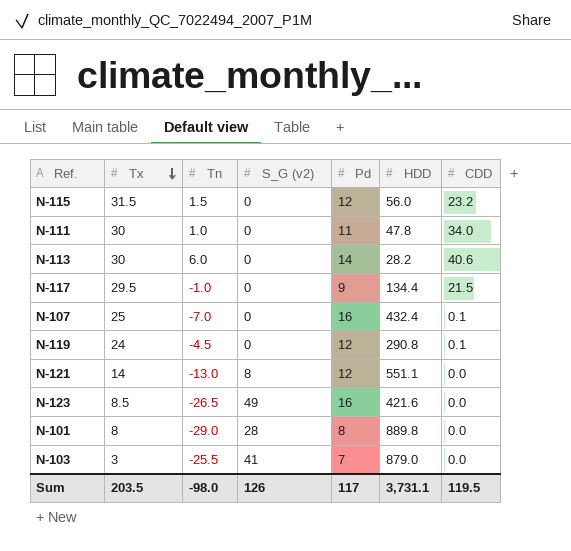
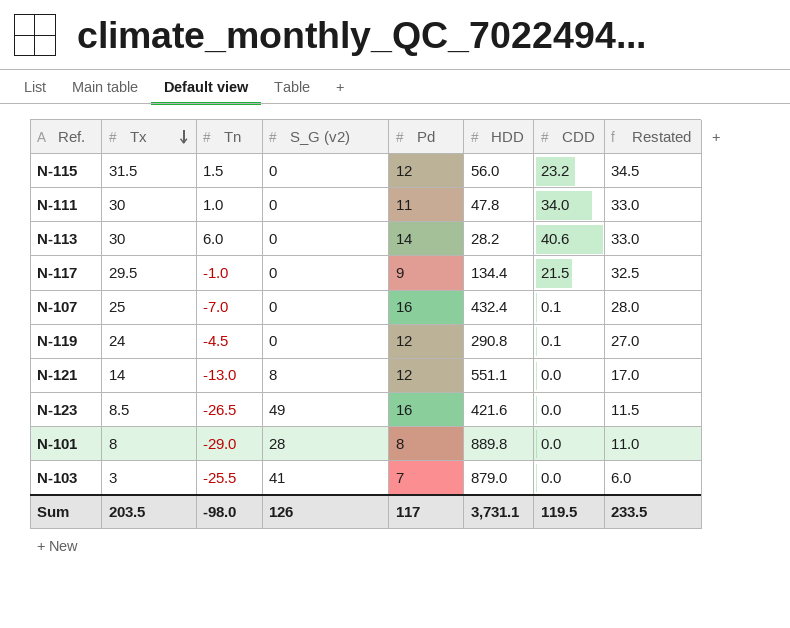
column Restated | formula: none -> [Tx] + 3

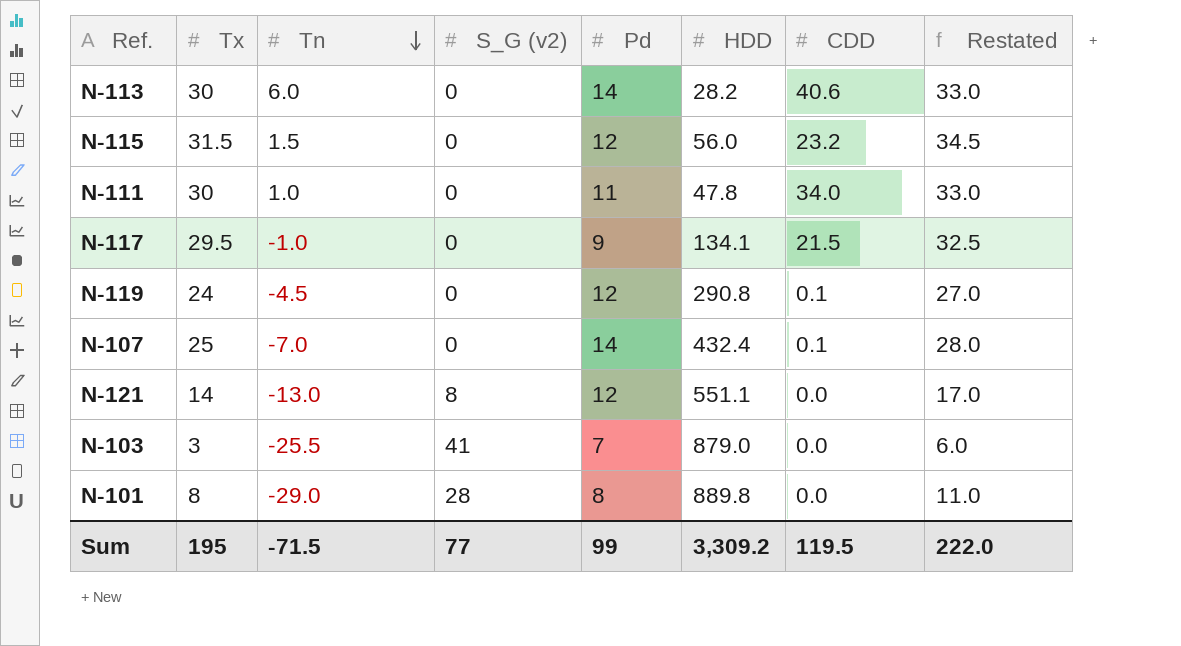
row order: Tx descending -> Tn descending
row N-123: 8.5 | -26.5 | 49 | 16 | 421.6 | 0.0 | 11.5 -> none
N-117 | HDD: 134.4 -> 134.1
N-107 | Pd: 16 -> 14
Sum | Tx: 203.5 -> 195
Sum | Tn: -98.0 -> -71.5
Sum | S_G (v2): 126 -> 77
Sum | Pd: 117 -> 99
Sum | HDD: 3,731.1 -> 3,309.2
Sum | Restated: 233.5 -> 222.0

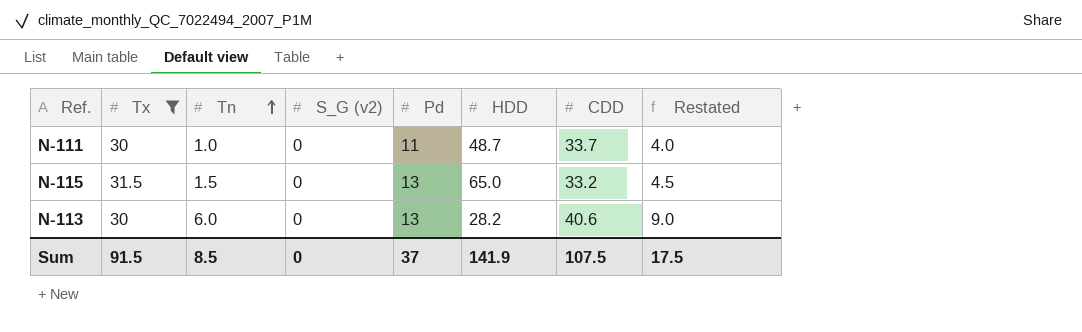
filter: none -> Tx >= 30
row order: Tn descending -> Tn ascending
column Restated | formula: [Tx] + 3 -> [Tn] + 3
N-111 | HDD: 47.8 -> 48.7
N-111 | CDD: 34.0 -> 33.7
N-115 | Pd: 12 -> 13
N-115 | HDD: 56.0 -> 65.0
N-115 | CDD: 23.2 -> 33.2
N-113 | Pd: 14 -> 13
Sum | Tx: 195 -> 91.5
Sum | Tn: -71.5 -> 8.5
Sum | S_G (v2): 77 -> 0
Sum | Pd: 99 -> 37
Sum | HDD: 3,309.2 -> 141.9
Sum | CDD: 119.5 -> 107.5
Sum | Restated: 222.0 -> 17.5

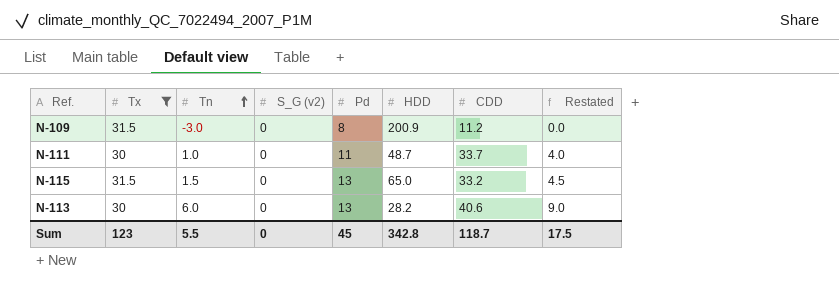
row N-109: none -> 31.5 | -3.0 | 0 | 8 | 200.9 | 11.2 | 0.0
Sum | Tx: 91.5 -> 123
Sum | Tn: 8.5 -> 5.5
Sum | Pd: 37 -> 45
Sum | HDD: 141.9 -> 342.8
Sum | CDD: 107.5 -> 118.7

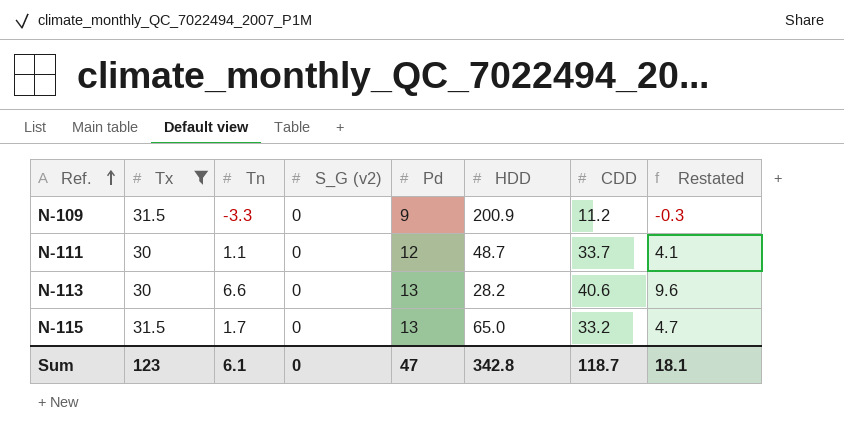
row order: Tn ascending -> Ref. ascending
N-109 | Tn: -3.0 -> -3.3
N-109 | Pd: 8 -> 9
N-109 | Restated: 0.0 -> -0.3
N-111 | Tn: 1.0 -> 1.1
N-111 | Pd: 11 -> 12
N-111 | Restated: 4.0 -> 4.1
N-113 | Tn: 6.0 -> 6.6
N-113 | Restated: 9.0 -> 9.6
N-115 | Tn: 1.5 -> 1.7
N-115 | Restated: 4.5 -> 4.7
Sum | Tn: 5.5 -> 6.1
Sum | Pd: 45 -> 47
Sum | Restated: 17.5 -> 18.1

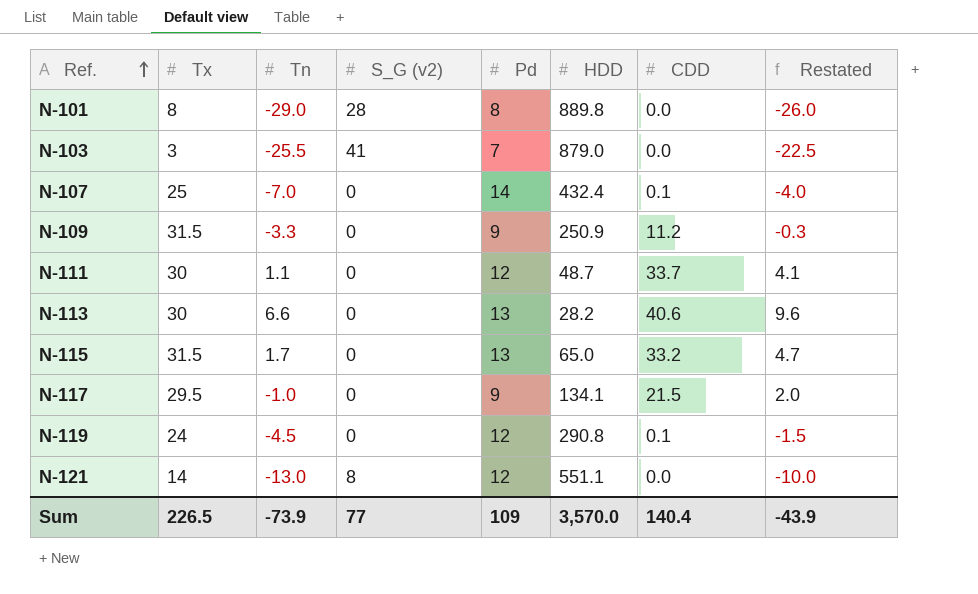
filter: Tx >= 30 -> none
N-109 | HDD: 200.9 -> 250.9
Sum | Tx: 123 -> 226.5
Sum | Tn: 6.1 -> -73.9
Sum | S_G (v2): 0 -> 77
Sum | Pd: 47 -> 109
Sum | HDD: 342.8 -> 3,570.0
Sum | CDD: 118.7 -> 140.4
Sum | Restated: 18.1 -> -43.9

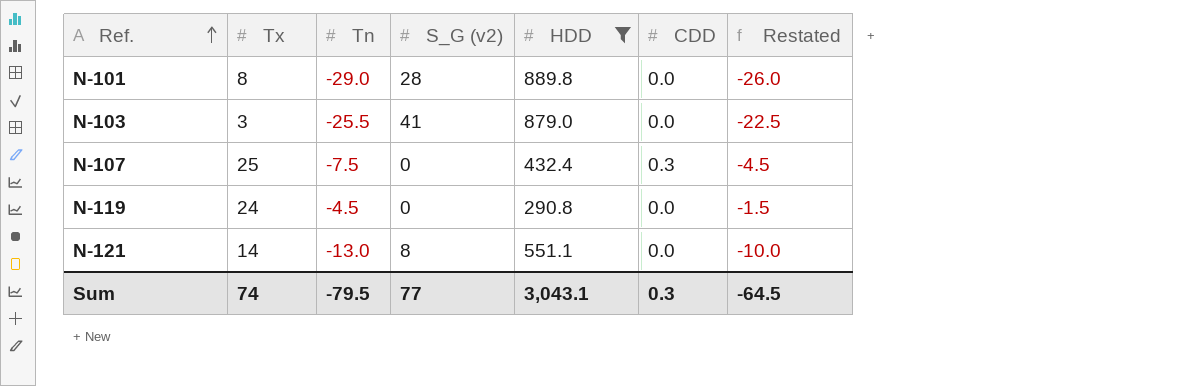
filter: none -> HDD >= 290.8
column Pd | position: 5 -> none
N-107 | Tn: -7.0 -> -7.5
N-107 | CDD: 0.1 -> 0.3
N-107 | Restated: -4.0 -> -4.5
N-119 | CDD: 0.1 -> 0.0
Sum | Tx: 226.5 -> 74
Sum | Tn: -73.9 -> -79.5
Sum | HDD: 3,570.0 -> 3,043.1
Sum | CDD: 140.4 -> 0.3
Sum | Restated: -43.9 -> -64.5

